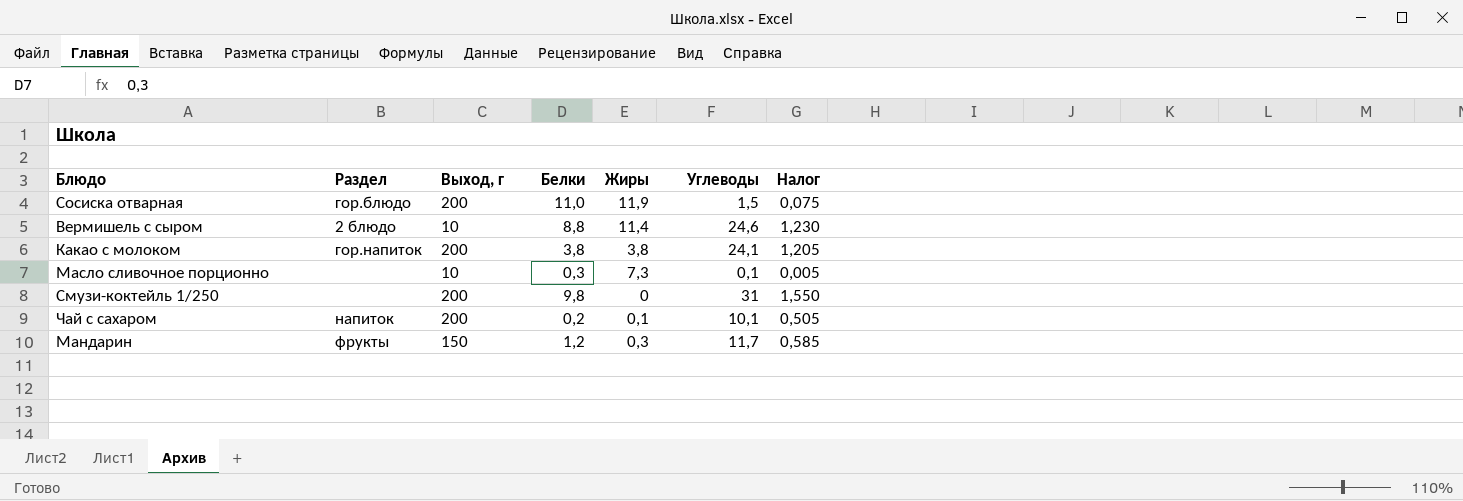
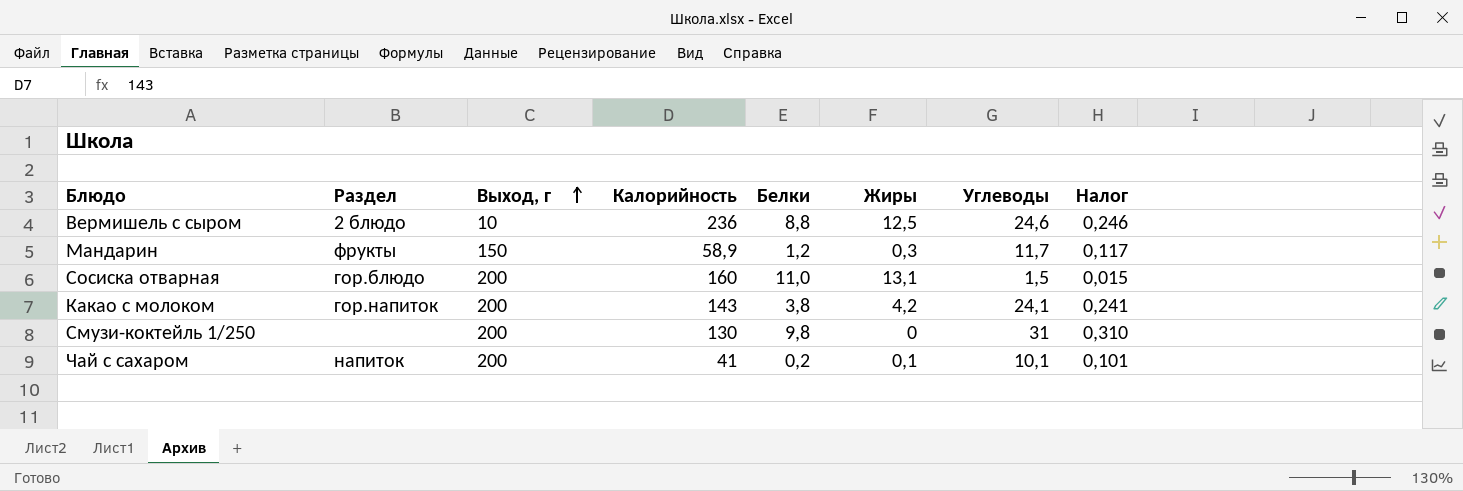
row order: none -> Выход, г ascending
column Калорийность | position: none -> 4
column Налог | formula: [Углеводы] * 0,05 -> [Углеводы] * 0,01
row Масло сливочное порционно: none | 10 | 0,3 | 7,3 | 0,1 | 0,005 -> none
Вермишель с сыром | Жиры: 11,4 -> 12,5
Сосиска отварная | Жиры: 11,9 -> 13,1
Какао с молоком | Жиры: 3,8 -> 4,2

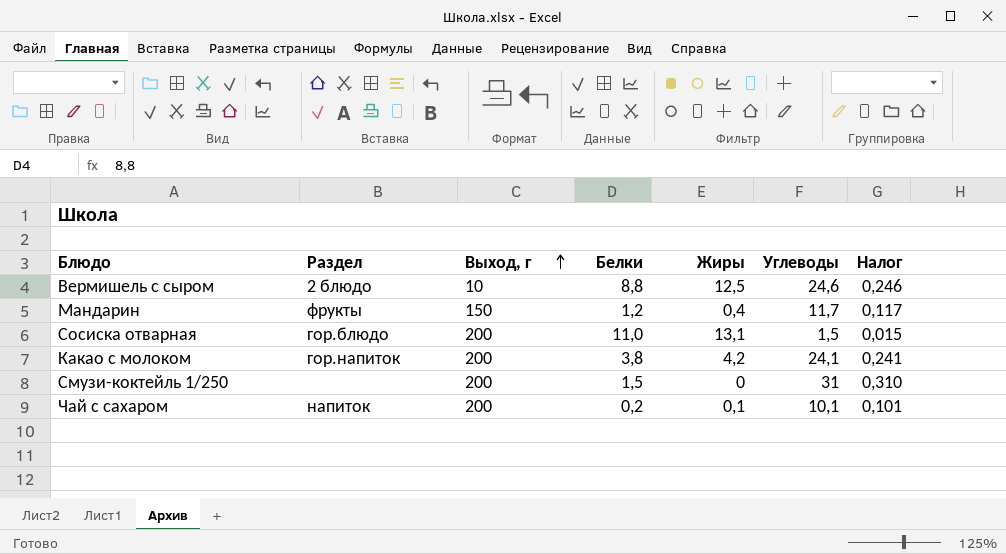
column Калорийность | position: 4 -> none
Мандарин | Жиры: 0,3 -> 0,4
Смузи-коктейль 1/250 | Белки: 9,8 -> 1,5

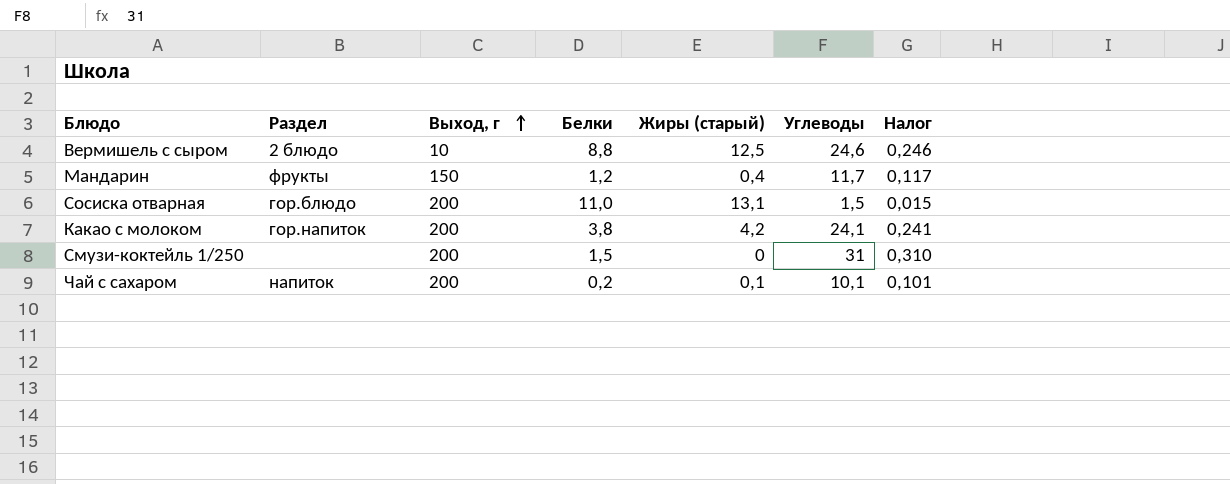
column name: Жиры -> Жиры (старый)

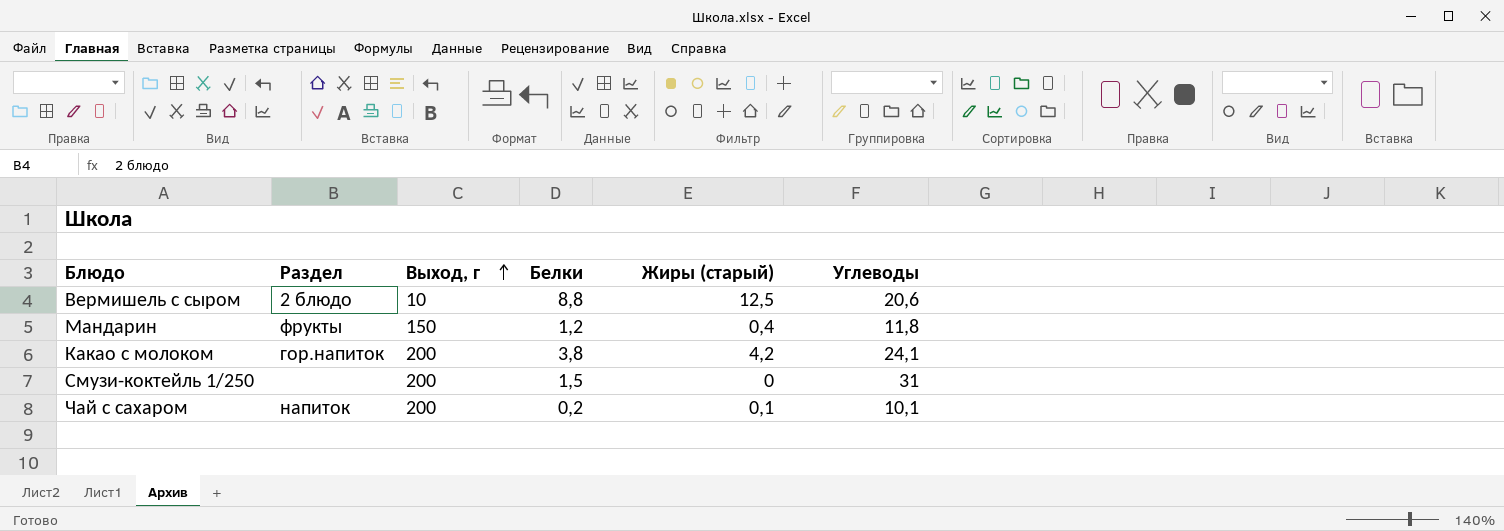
column Налог | formula: [Углеводы] * 0,01 -> none
row Сосиска отварная: гор.блюдо | 200 | 11,0 | 13,1 | 1,5 | 0,015 -> none
Вермишель с сыром | Углеводы: 24,6 -> 20,6
Мандарин | Углеводы: 11,7 -> 11,8

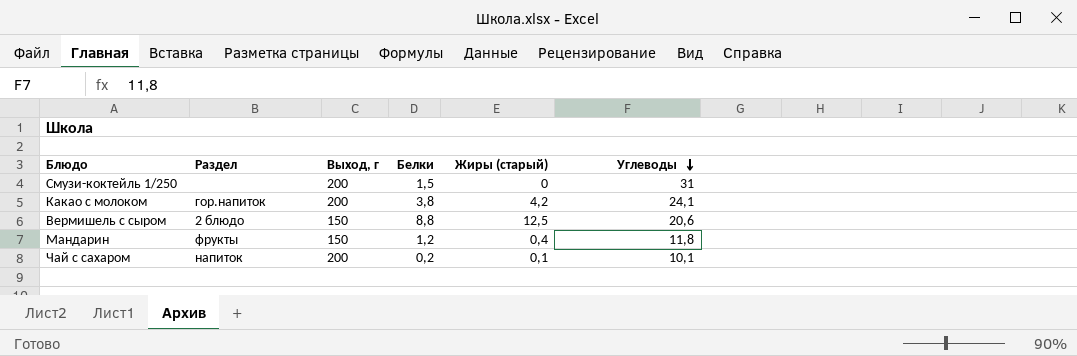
row order: Выход, г ascending -> Углеводы descending
Вермишель с сыром | Выход, г: 10 -> 150

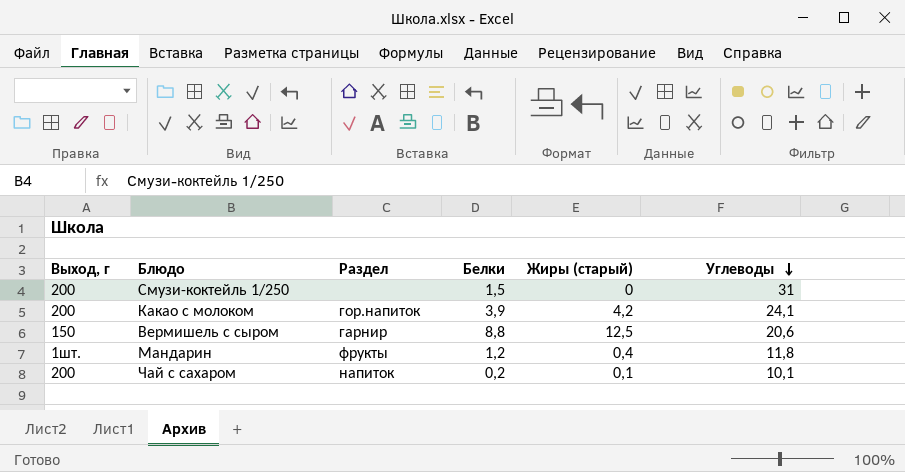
column Выход, г | position: 3 -> 1
Какао с молоком | Белки: 3,8 -> 3,9
Вермишель с сыром | Раздел: 2 блюдо -> гарнир
Мандарин | Выход, г: 150 -> 1шт.

